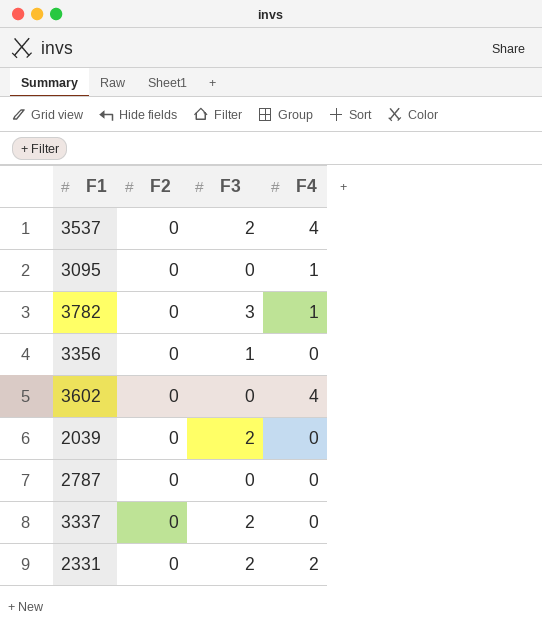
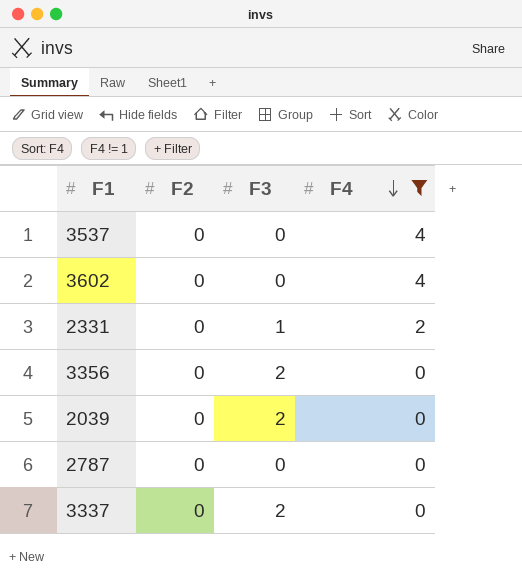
filter: none -> F4 != 1
row order: none -> F4 descending
3537 | F3: 2 -> 0
2331 | F3: 2 -> 1
3356 | F3: 1 -> 2

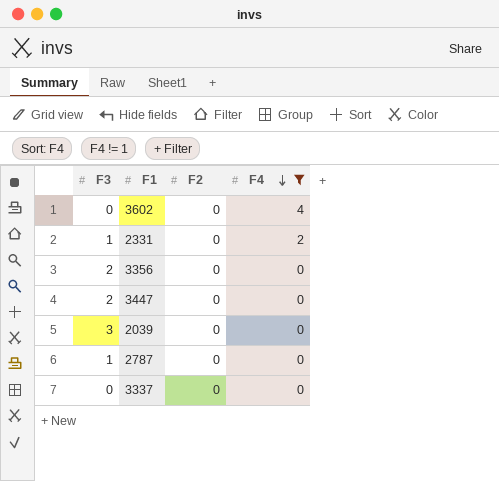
column F3 | position: 3 -> 1
row 3537: 0 | 0 | 4 -> none
row 3447: none -> 2 | 0 | 0
2039 | F3: 2 -> 3
2787 | F3: 0 -> 1
3337 | F3: 2 -> 0

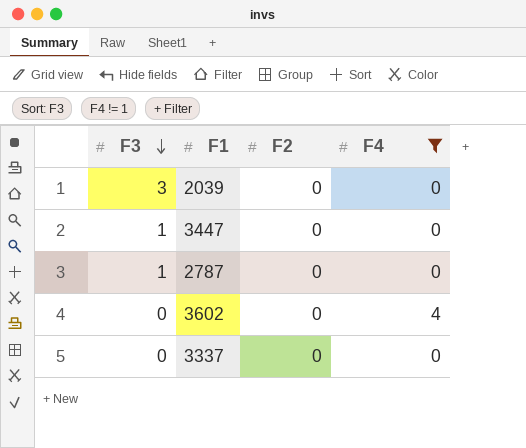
row order: F4 descending -> F3 descending
row 2331: 1 | 0 | 2 -> none
row 3356: 2 | 0 | 0 -> none
3447 | F3: 2 -> 1

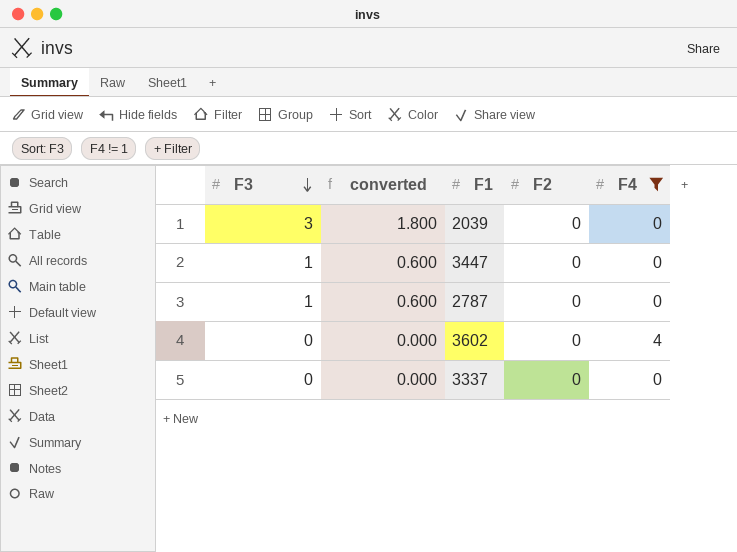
column converted | formula: none -> [F3] * 0.6

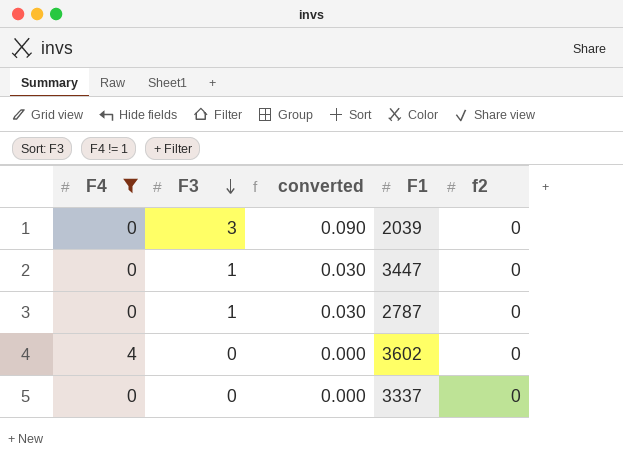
column F4 | position: 5 -> 1
column converted | formula: [F3] * 0.6 -> [F3] * 0.03
column name: F2 -> f2

